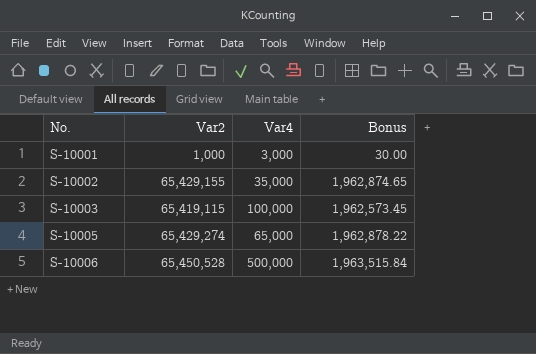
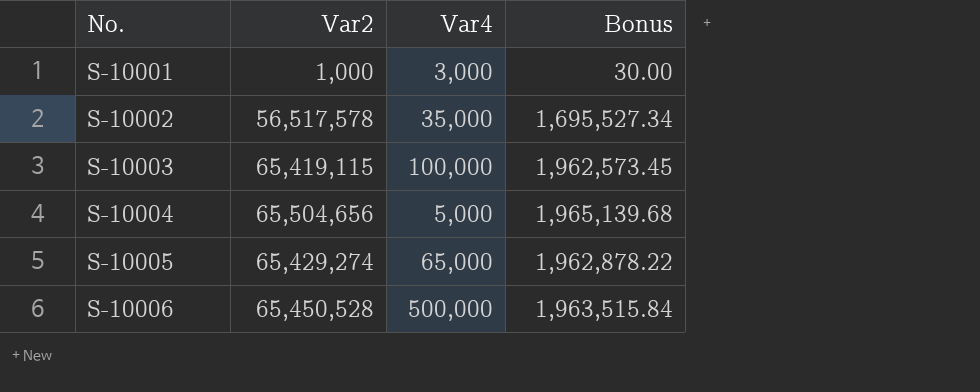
S-10002 | Var2: 65,429,155 -> 56,517,578
S-10002 | Bonus: 1,962,874.65 -> 1,695,527.34
row S-10004: none -> 65,504,656 | 5,000 | 1,965,139.68

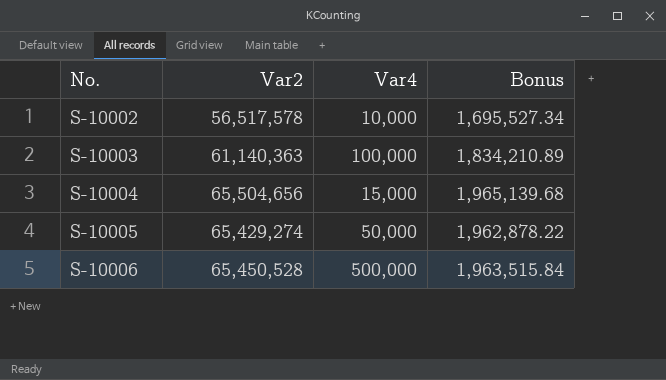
row S-10001: 1,000 | 3,000 | 30.00 -> none
S-10002 | Var4: 35,000 -> 10,000
S-10003 | Var2: 65,419,115 -> 61,140,363
S-10003 | Bonus: 1,962,573.45 -> 1,834,210.89
S-10004 | Var4: 5,000 -> 15,000
S-10005 | Var4: 65,000 -> 50,000

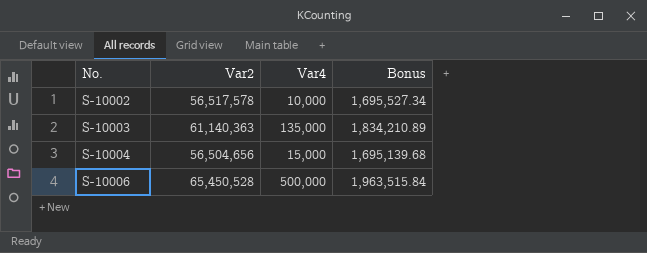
row S-10005: 65,429,274 | 50,000 | 1,962,878.22 -> none
S-10003 | Var4: 100,000 -> 135,000
S-10004 | Var2: 65,504,656 -> 56,504,656
S-10004 | Bonus: 1,965,139.68 -> 1,695,139.68

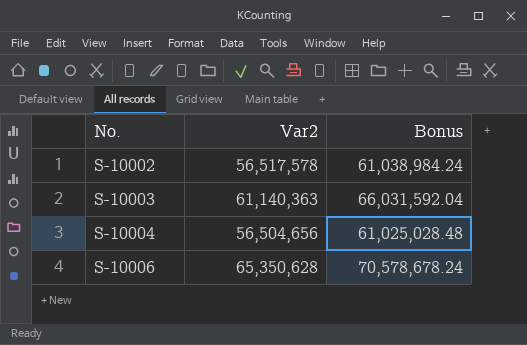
column Var4 | position: 3 -> none
column Bonus | formula: [Var2] * 0.03 -> [Var2] * 1.08
S-10006 | Var2: 65,450,528 -> 65,350,628

